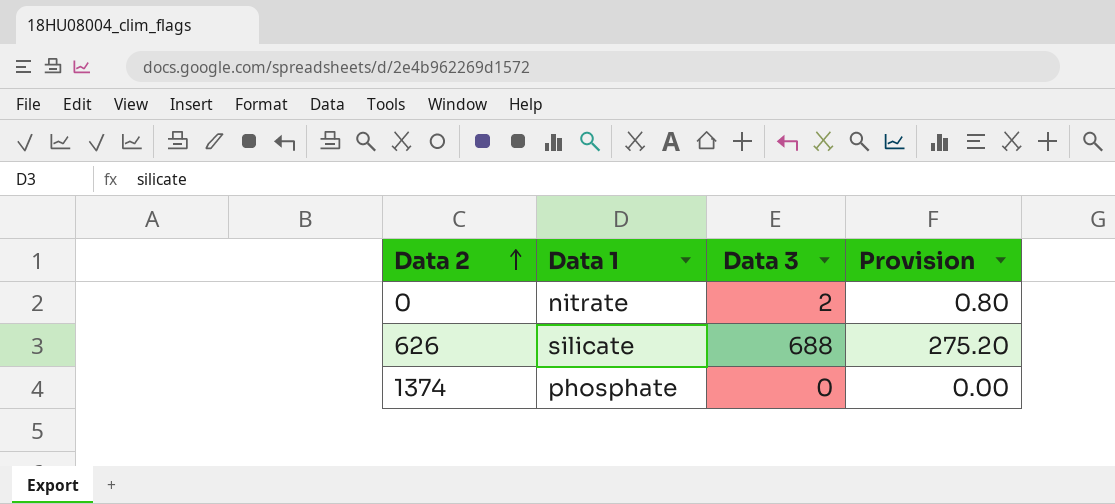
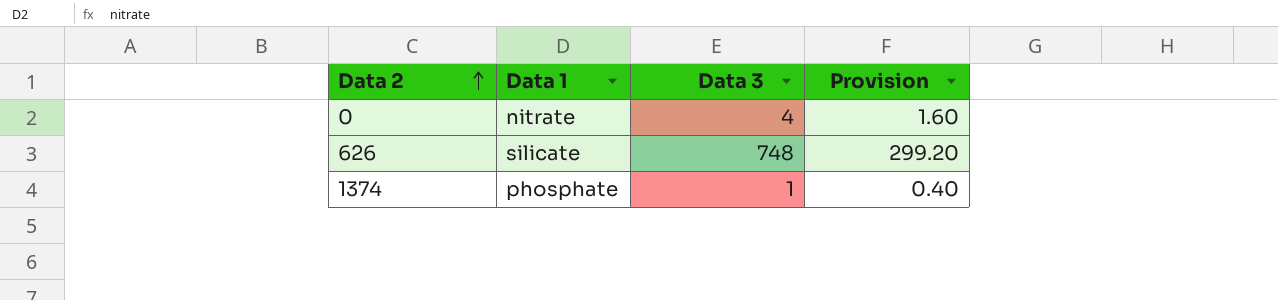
0 | Data 3: 2 -> 4
0 | Provision: 0.80 -> 1.60
626 | Data 3: 688 -> 748
626 | Provision: 275.20 -> 299.20
1374 | Data 3: 0 -> 1
1374 | Provision: 0.00 -> 0.40

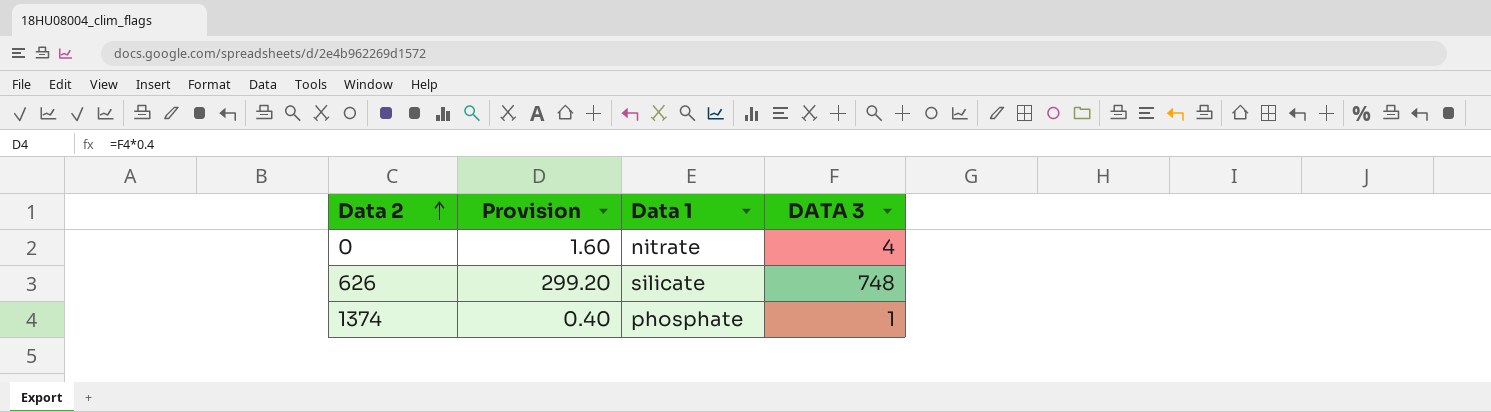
column Provision | position: 4 -> 2
column name: Data 3 -> DATA 3

